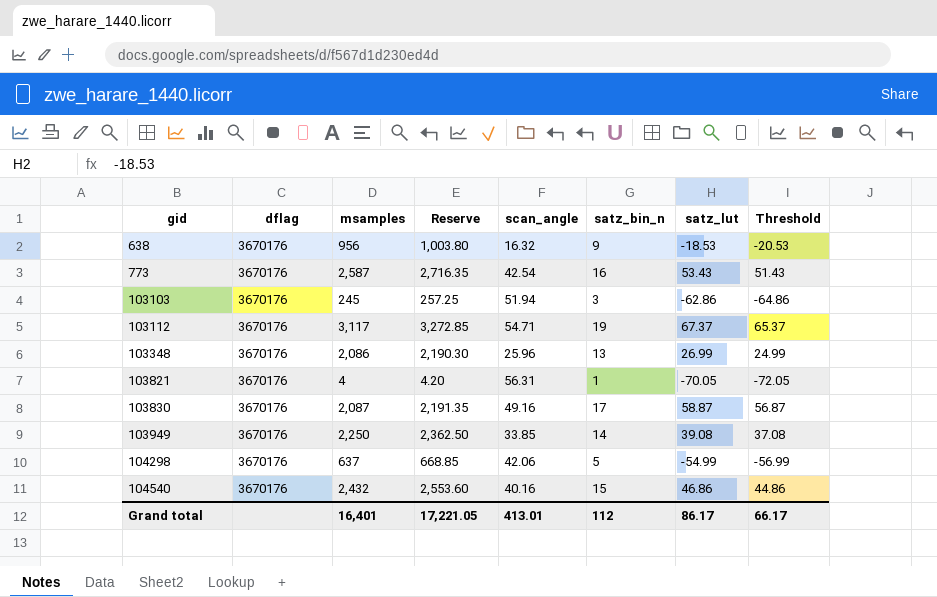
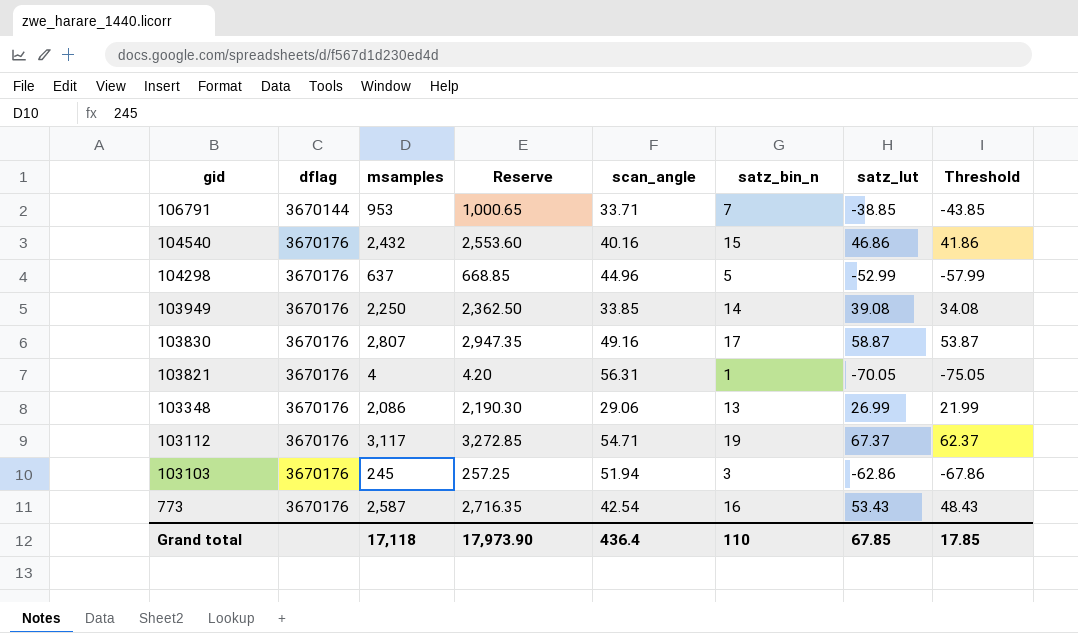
row order: gid ascending -> gid descending
column Threshold | formula: [satz_lut] - 2 -> [satz_lut] - 5
row 638: 3670176 | 956 | 1,003.80 | 16.32 | 9 | -18.53 | -20.53 -> none
row 106791: none -> 3670144 | 953 | 1,000.65 | 33.71 | 7 | -38.85 | -43.85
104298 | scan_angle: 42.06 -> 44.96
104298 | satz_lut: -54.99 -> -52.99
103830 | msamples: 2,087 -> 2,807
103830 | Reserve: 2,191.35 -> 2,947.35
103348 | scan_angle: 25.96 -> 29.06
Grand total | msamples: 16,401 -> 17,118
Grand total | Reserve: 17,221.05 -> 17,973.90
Grand total | scan_angle: 413.01 -> 436.4
Grand total | satz_bin_n: 112 -> 110
Grand total | satz_lut: 86.17 -> 67.85
Grand total | Threshold: 66.17 -> 17.85

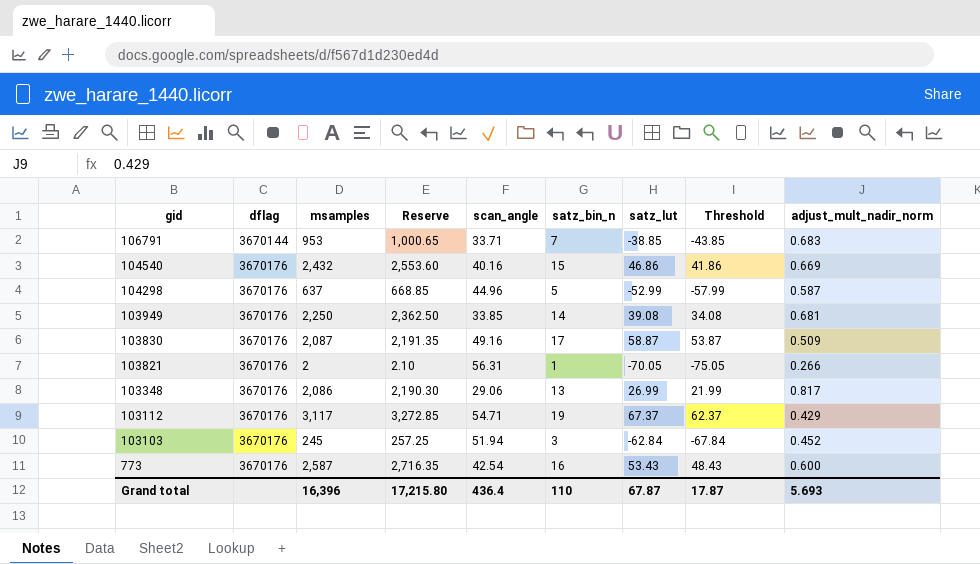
column adjust_mult_nadir_norm | position: none -> 9
103830 | msamples: 2,807 -> 2,087
103830 | Reserve: 2,947.35 -> 2,191.35
103821 | msamples: 4 -> 2
103821 | Reserve: 4.20 -> 2.10
103103 | satz_lut: -62.86 -> -62.84
103103 | Threshold: -67.86 -> -67.84
Grand total | msamples: 17,118 -> 16,396
Grand total | Reserve: 17,973.90 -> 17,215.80
Grand total | satz_lut: 67.85 -> 67.87
Grand total | Threshold: 17.85 -> 17.87

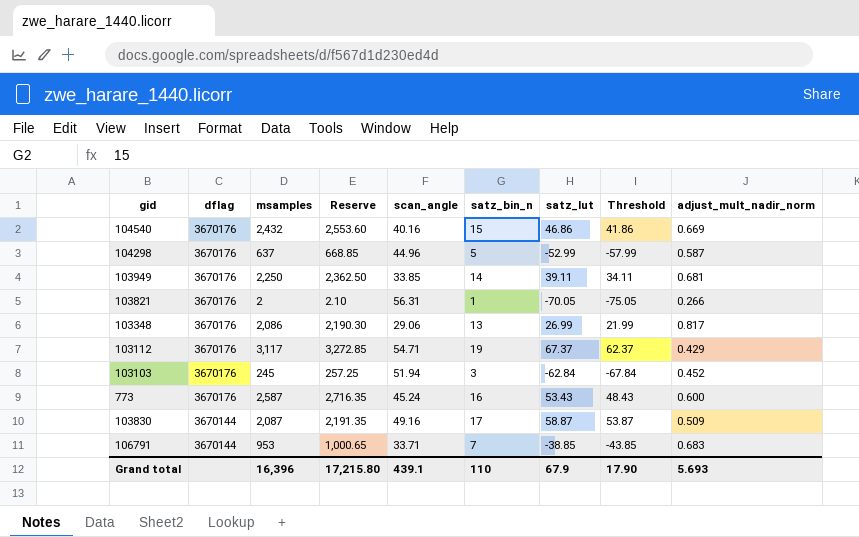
row order: gid descending -> dflag descending
103949 | satz_lut: 39.08 -> 39.11
103949 | Threshold: 34.08 -> 34.11
773 | scan_angle: 42.54 -> 45.24
103830 | dflag: 3670176 -> 3670144
Grand total | scan_angle: 436.4 -> 439.1
Grand total | satz_lut: 67.87 -> 67.9
Grand total | Threshold: 17.87 -> 17.90

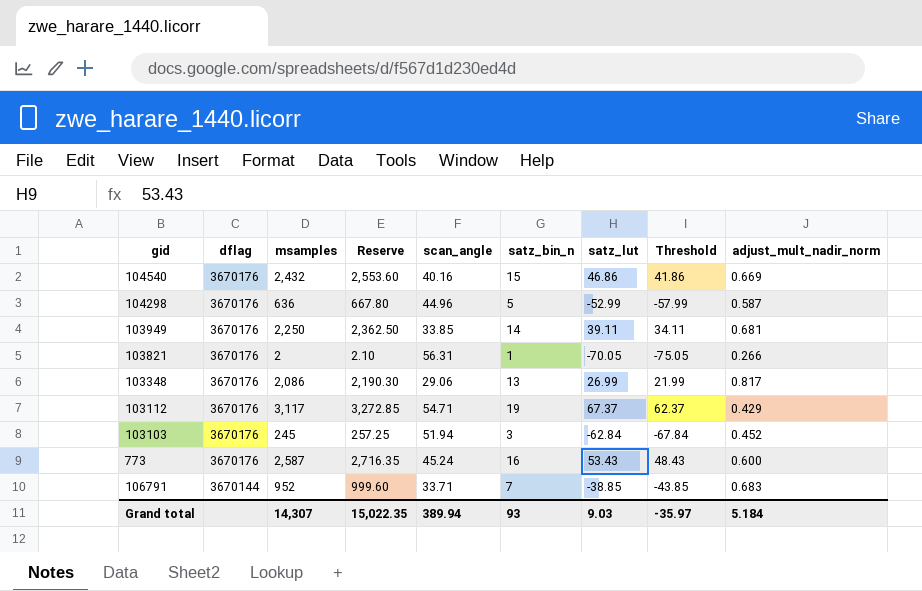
row 103830: 3670144 | 2,087 | 2,191.35 | 49.16 | 17 | 58.87 | 53.87 | 0.509 -> none
104298 | msamples: 637 -> 636
104298 | Reserve: 668.85 -> 667.80
106791 | msamples: 953 -> 952
106791 | Reserve: 1,000.65 -> 999.60
Grand total | msamples: 16,396 -> 14,307
Grand total | Reserve: 17,215.80 -> 15,022.35
Grand total | scan_angle: 439.1 -> 389.94
Grand total | satz_bin_n: 110 -> 93
Grand total | satz_lut: 67.9 -> 9.03
Grand total | Threshold: 17.90 -> -35.97
Grand total | adjust_mult_nadir_norm: 5.693 -> 5.184

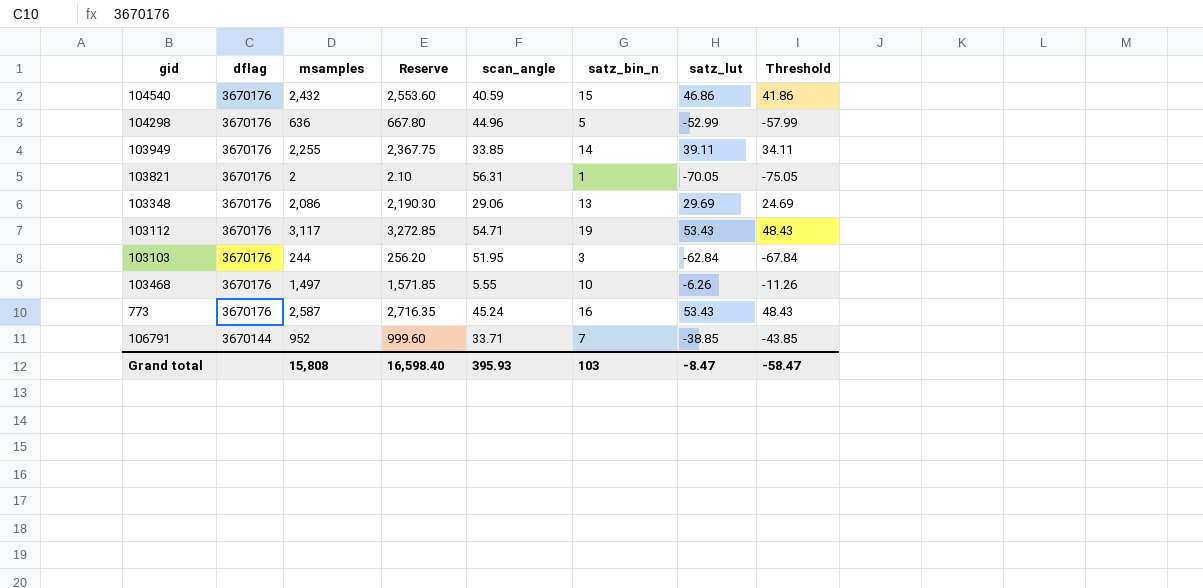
column adjust_mult_nadir_norm | position: 9 -> none
104540 | scan_angle: 40.16 -> 40.59
103949 | msamples: 2,250 -> 2,255
103949 | Reserve: 2,362.50 -> 2,367.75
103348 | satz_lut: 26.99 -> 29.69
103348 | Threshold: 21.99 -> 24.69
103112 | satz_lut: 67.37 -> 53.43
103112 | Threshold: 62.37 -> 48.43
103103 | msamples: 245 -> 244
103103 | Reserve: 257.25 -> 256.20
103103 | scan_angle: 51.94 -> 51.95
row 103468: none -> 3670176 | 1,497 | 1,571.85 | 5.55 | 10 | -6.26 | -11.26
Grand total | msamples: 14,307 -> 15,808
Grand total | Reserve: 15,022.35 -> 16,598.40
Grand total | scan_angle: 389.94 -> 395.93
Grand total | satz_bin_n: 93 -> 103
Grand total | satz_lut: 9.03 -> -8.47
Grand total | Threshold: -35.97 -> -58.47

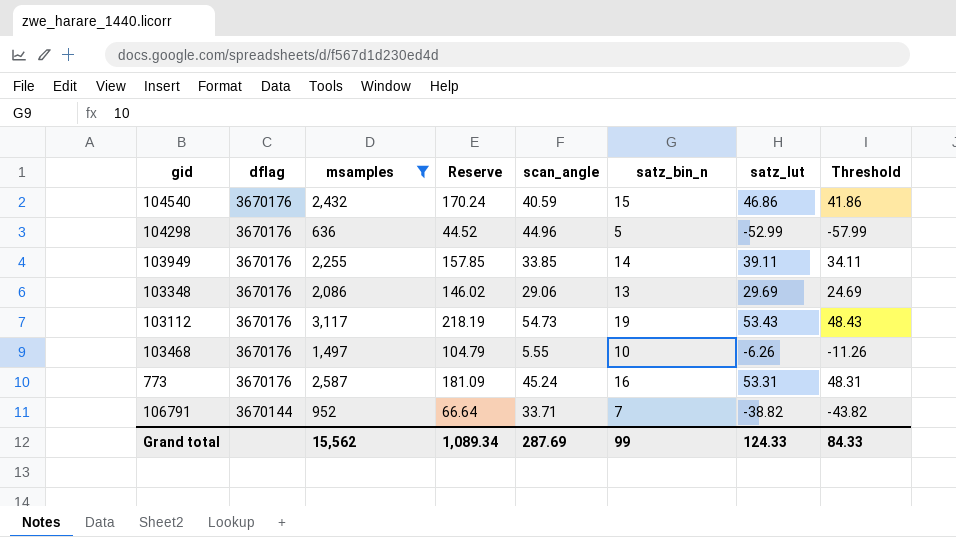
filter: none -> msamples >= 636
column Reserve | formula: [msamples] * 1.05 -> [msamples] * 0.07
103112 | scan_angle: 54.71 -> 54.73
773 | satz_lut: 53.43 -> 53.31
773 | Threshold: 48.43 -> 48.31
106791 | satz_lut: -38.85 -> -38.82
106791 | Threshold: -43.85 -> -43.82
Grand total | msamples: 15,808 -> 15,562
Grand total | Reserve: 16,598.40 -> 1,089.34
Grand total | scan_angle: 395.93 -> 287.69
Grand total | satz_bin_n: 103 -> 99
Grand total | satz_lut: -8.47 -> 124.33
Grand total | Threshold: -58.47 -> 84.33

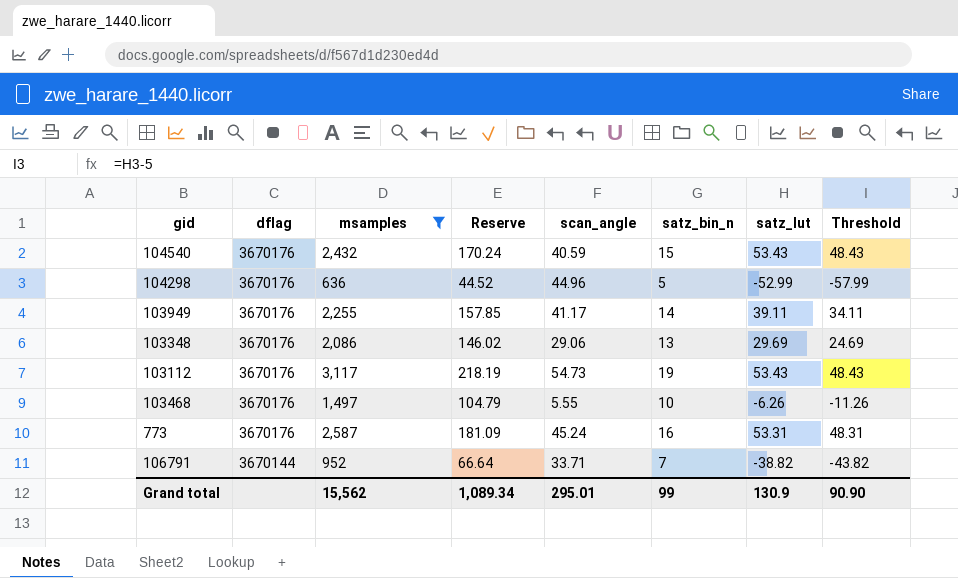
104540 | satz_lut: 46.86 -> 53.43
104540 | Threshold: 41.86 -> 48.43
103949 | scan_angle: 33.85 -> 41.17
Grand total | scan_angle: 287.69 -> 295.01
Grand total | satz_lut: 124.33 -> 130.9
Grand total | Threshold: 84.33 -> 90.90

